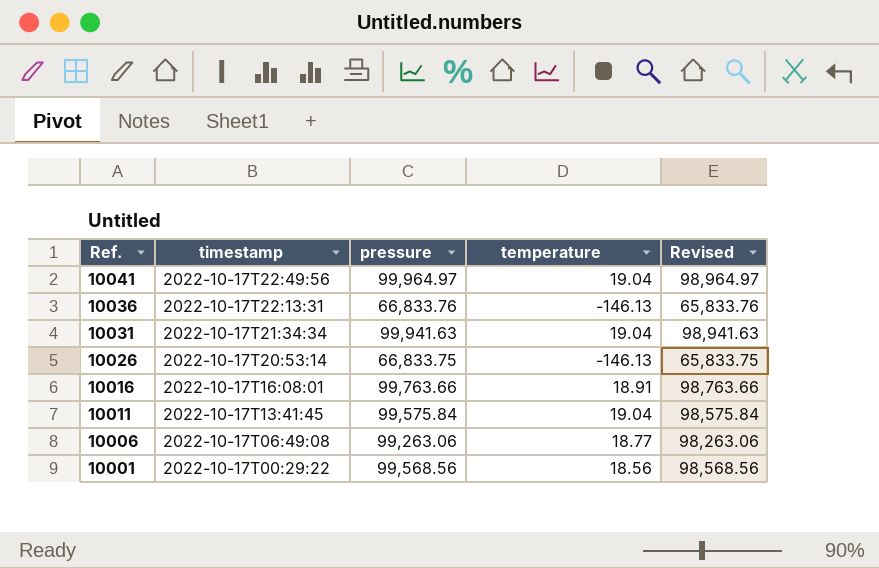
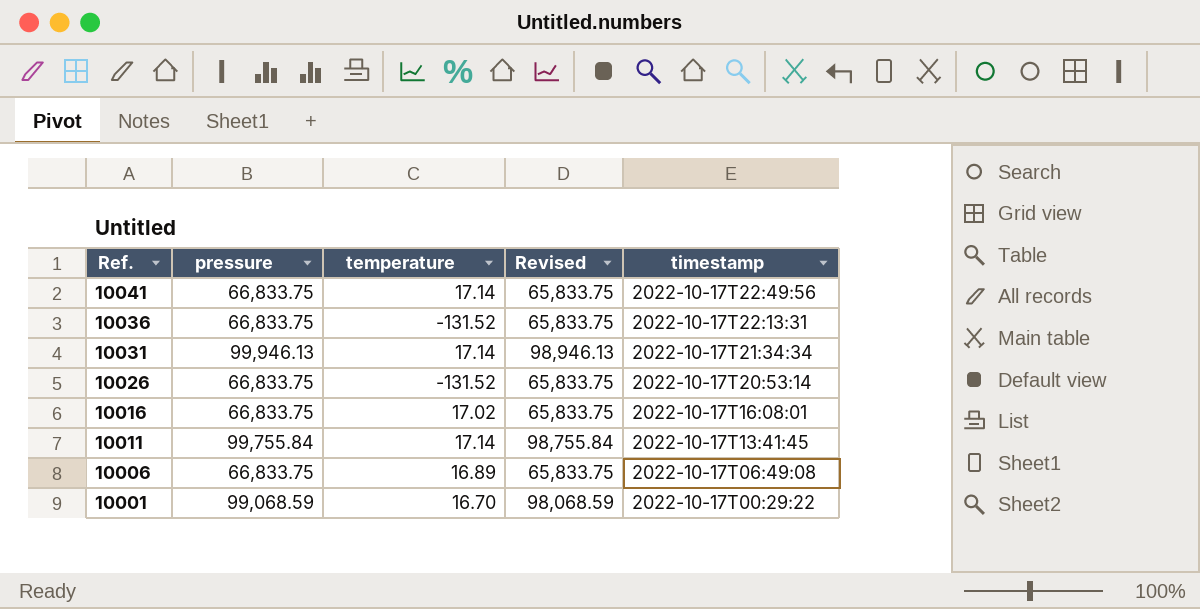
column timestamp | position: 2 -> 5
10041 | pressure: 99,964.97 -> 66,833.75
10041 | temperature: 19.04 -> 17.14
10041 | Revised: 98,964.97 -> 65,833.75
10036 | pressure: 66,833.76 -> 66,833.75
10036 | temperature: -146.13 -> -131.52
10036 | Revised: 65,833.76 -> 65,833.75
10031 | pressure: 99,941.63 -> 99,946.13
10031 | temperature: 19.04 -> 17.14
10031 | Revised: 98,941.63 -> 98,946.13
10026 | temperature: -146.13 -> -131.52
10016 | pressure: 99,763.66 -> 66,833.75
10016 | temperature: 18.91 -> 17.02
10016 | Revised: 98,763.66 -> 65,833.75
10011 | pressure: 99,575.84 -> 99,755.84
10011 | temperature: 19.04 -> 17.14
10011 | Revised: 98,575.84 -> 98,755.84
10006 | pressure: 99,263.06 -> 66,833.75
10006 | temperature: 18.77 -> 16.89
10006 | Revised: 98,263.06 -> 65,833.75
10001 | pressure: 99,568.56 -> 99,068.59
10001 | temperature: 18.56 -> 16.70
10001 | Revised: 98,568.56 -> 98,068.59

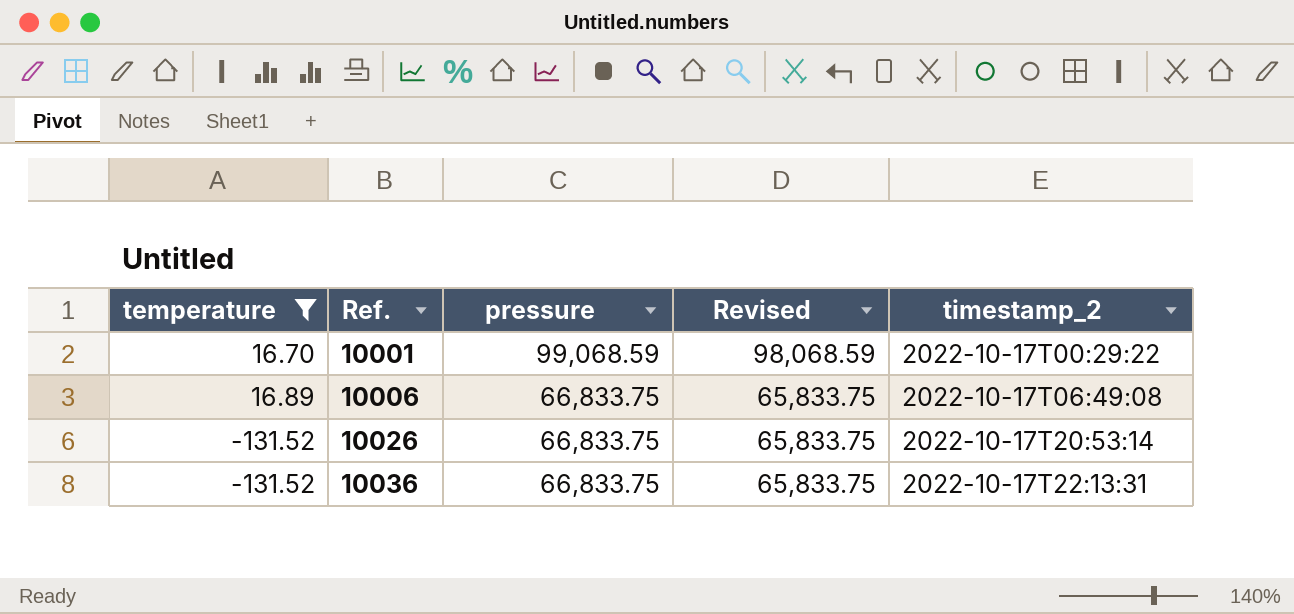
filter: none -> temperature <= 16.89
row order: Ref. descending -> Ref. ascending
column temperature | position: 3 -> 1
column name: timestamp -> timestamp_2

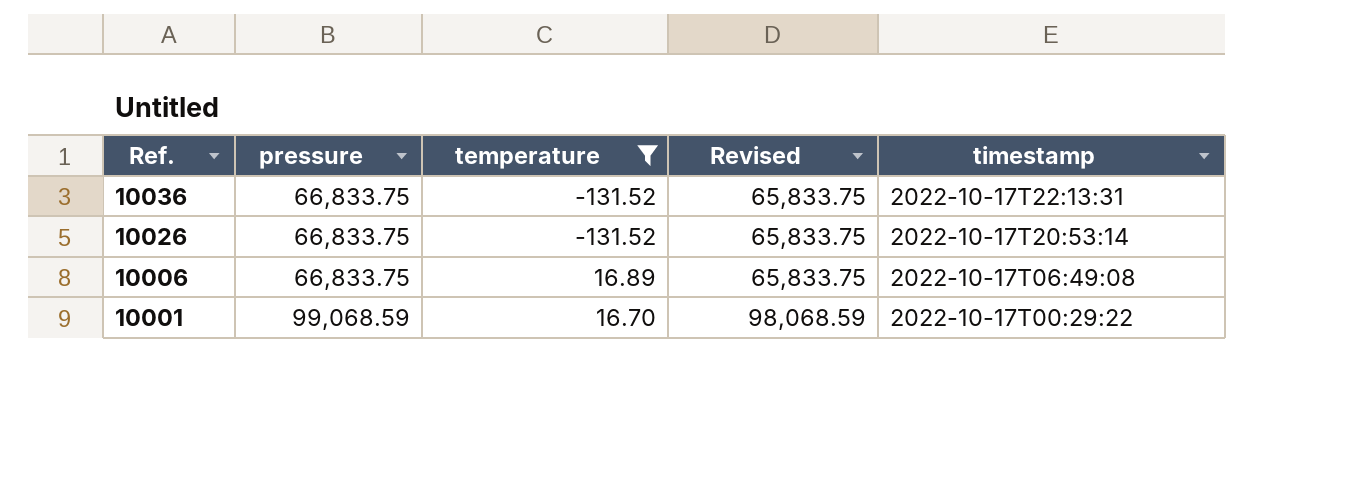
row order: Ref. ascending -> Ref. descending
column temperature | position: 1 -> 3
column name: timestamp_2 -> timestamp

